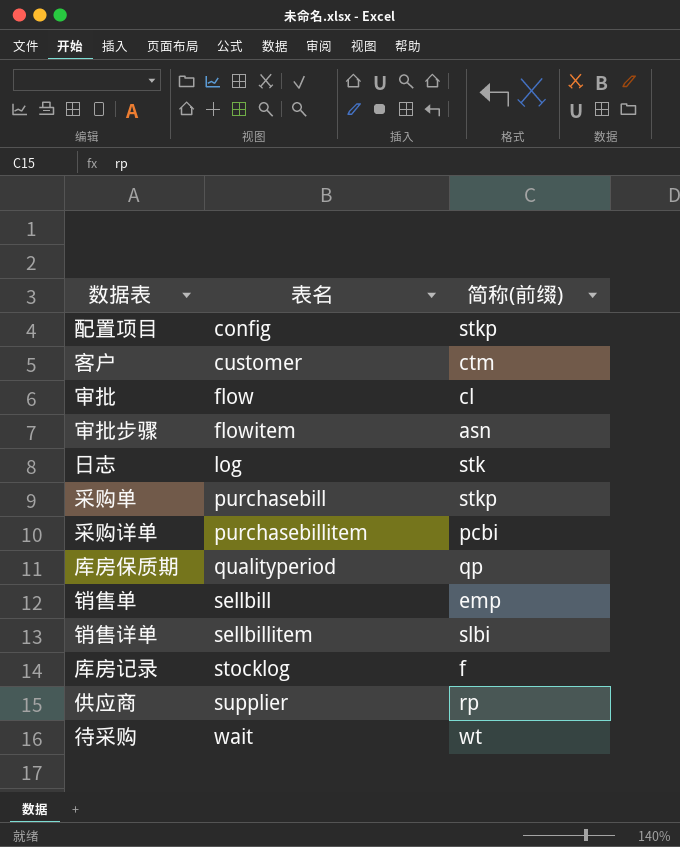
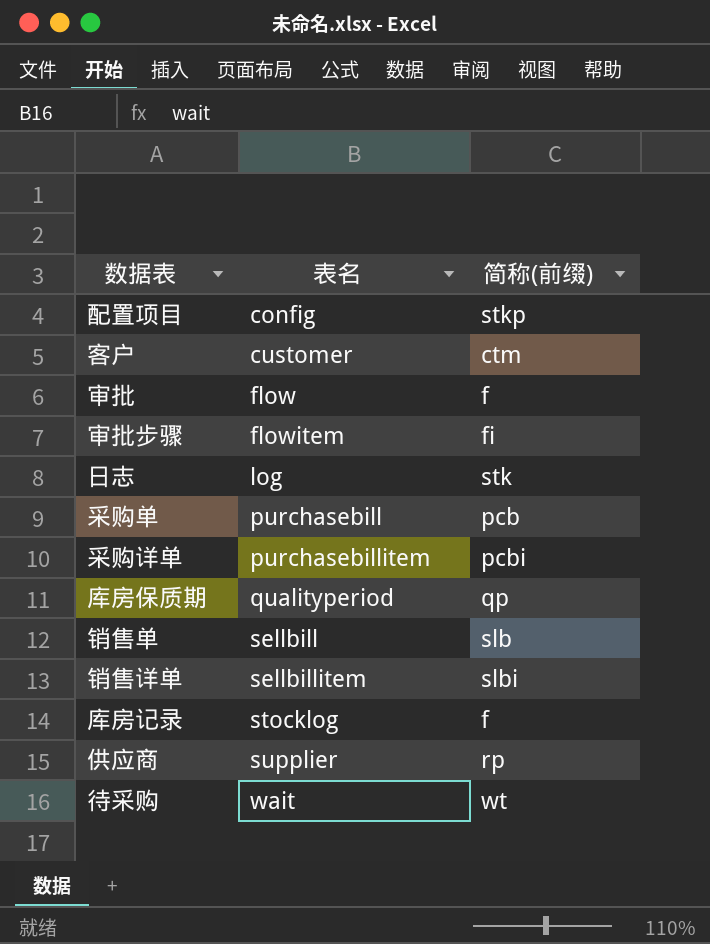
审批 | 简称(前缀): cl -> f
审批步骤 | 简称(前缀): asn -> fi
采购单 | 简称(前缀): stkp -> pcb
销售单 | 简称(前缀): emp -> slb

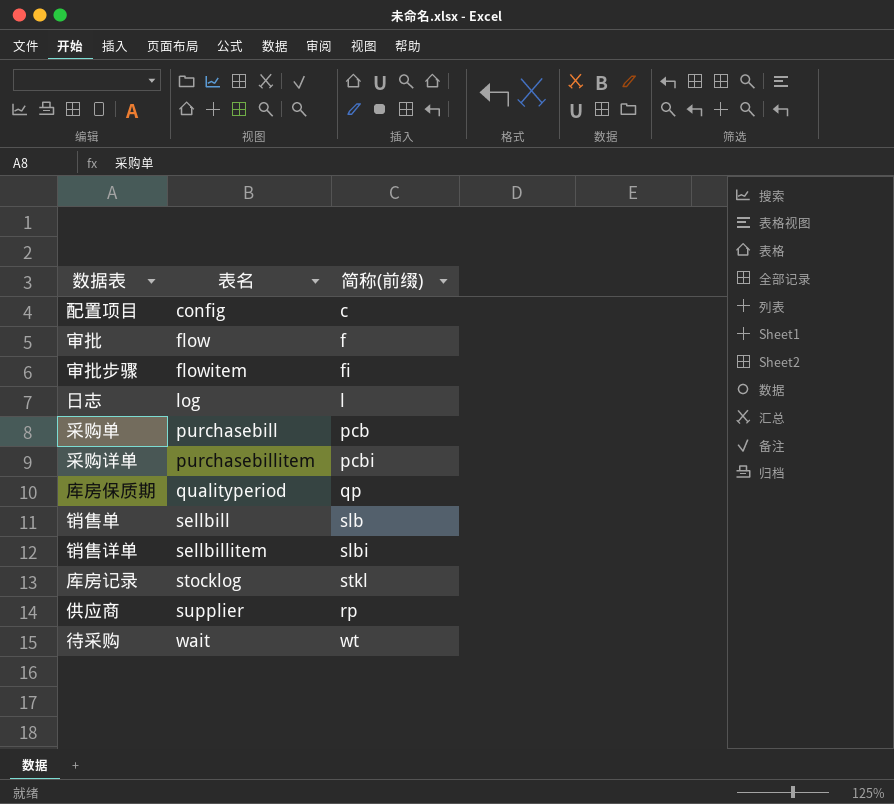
row 客户: customer | ctm -> none
配置项目 | 简称(前缀): stkp -> c
日志 | 简称(前缀): stk -> l
库房记录 | 简称(前缀): f -> stkl

